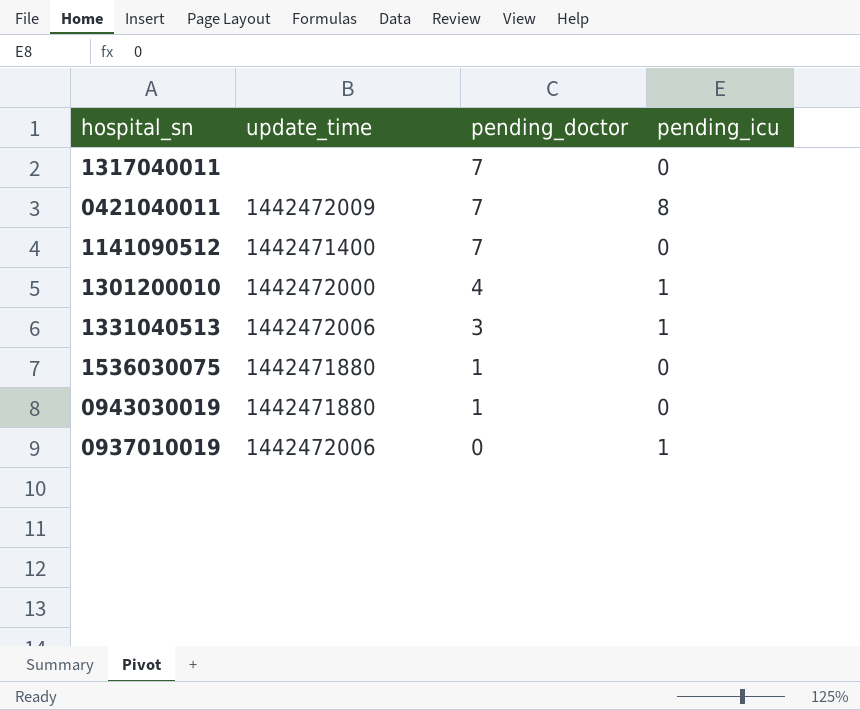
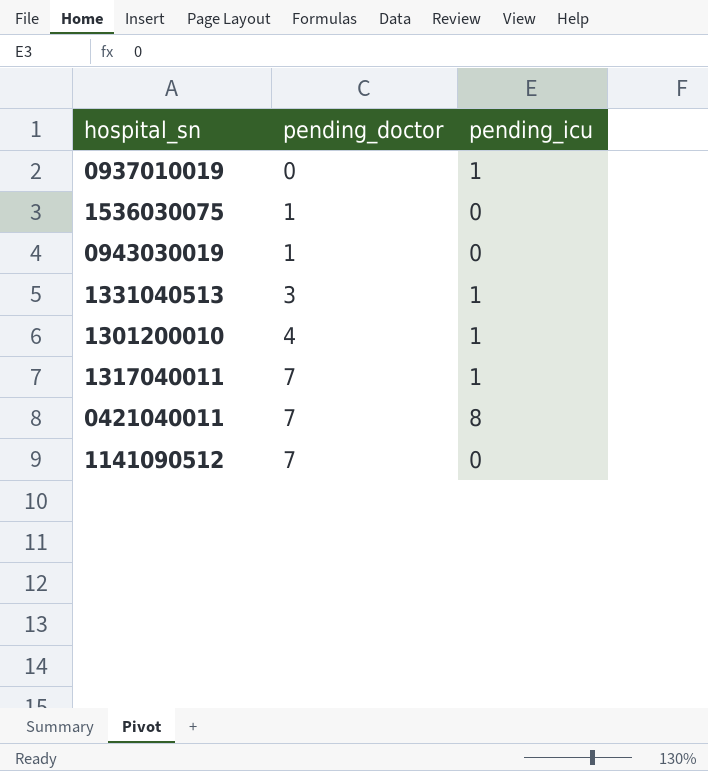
row order: pending_doctor descending -> pending_doctor ascending
column update_time | position: 2 -> none
1317040011 | pending_icu: 0 -> 1

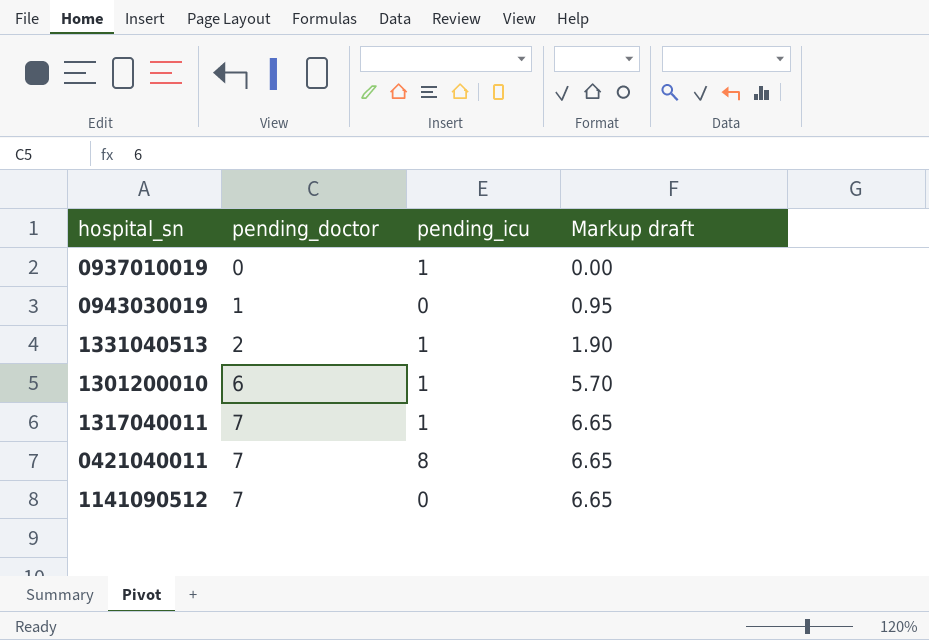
column Markup draft | formula: none -> [pending_doctor] * 0.95
row 1536030075: 1 | 0 -> none
1331040513 | pending_doctor: 3 -> 2
1301200010 | pending_doctor: 4 -> 6

